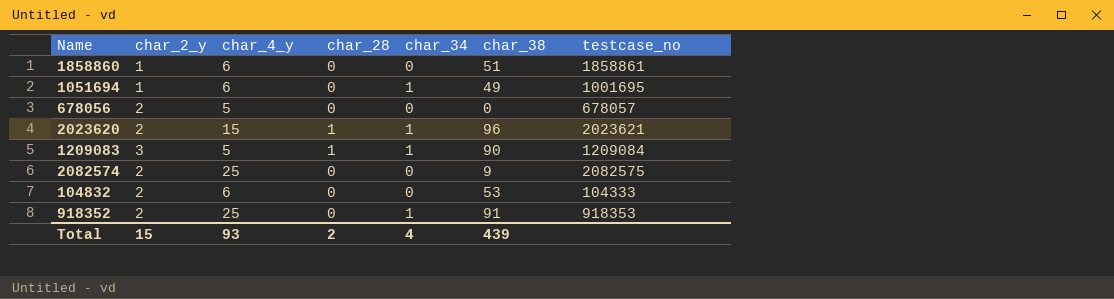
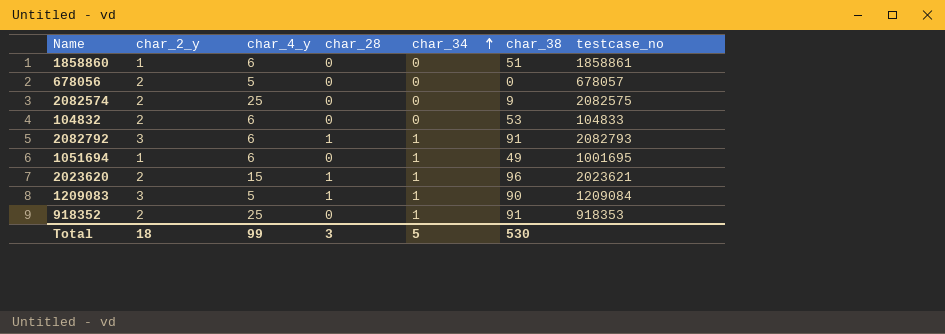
row order: none -> char_34 ascending
104832 | testcase_no: 104333 -> 104833
row 2082792: none -> 3 | 6 | 1 | 1 | 91 | 2082793
Total | char_2_y: 15 -> 18
Total | char_4_y: 93 -> 99
Total | char_28: 2 -> 3
Total | char_34: 4 -> 5
Total | char_38: 439 -> 530

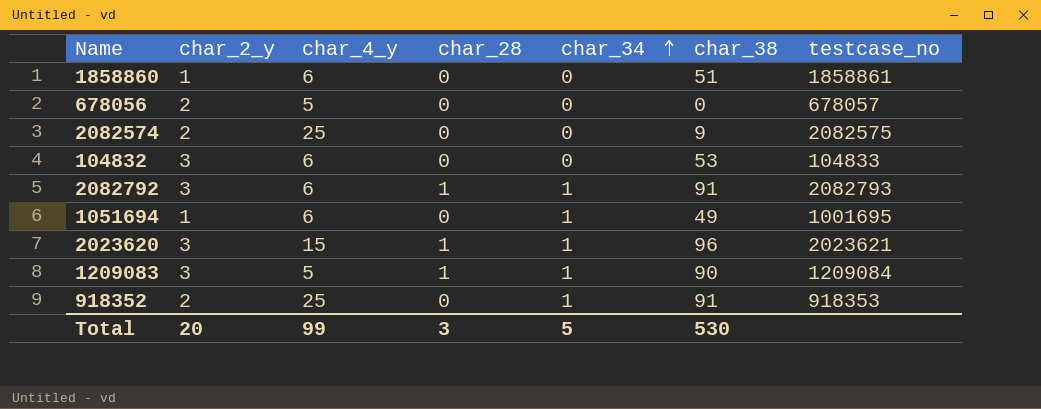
104832 | char_2_y: 2 -> 3
2023620 | char_2_y: 2 -> 3
Total | char_2_y: 18 -> 20

